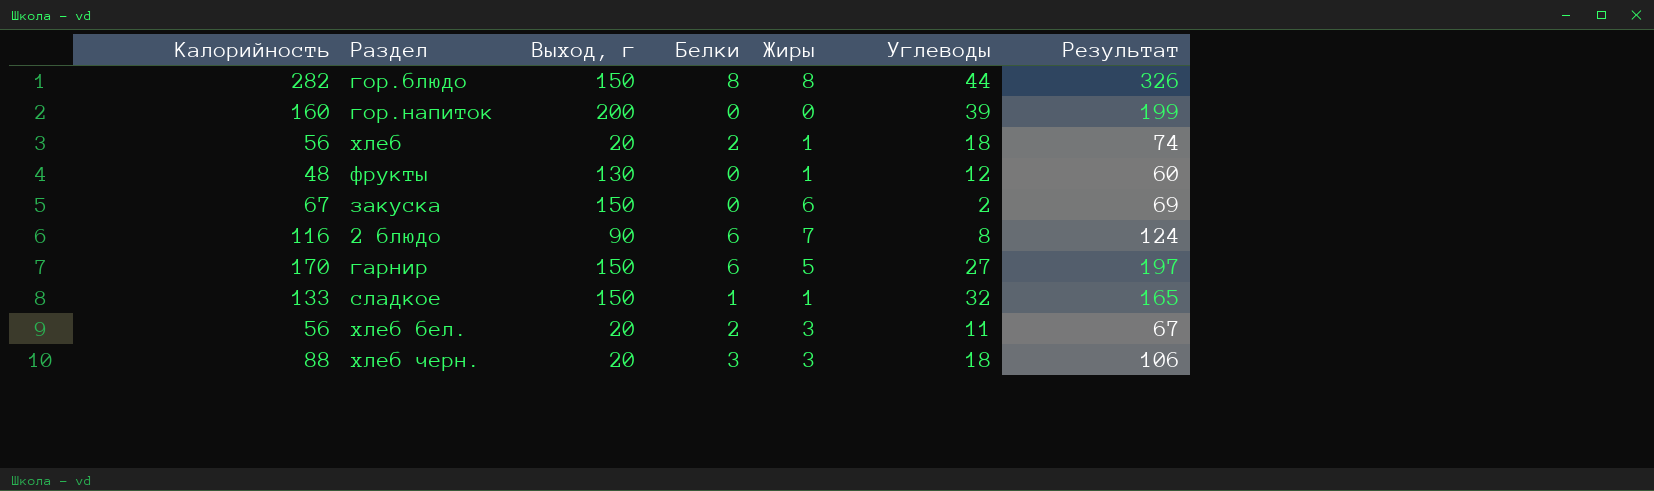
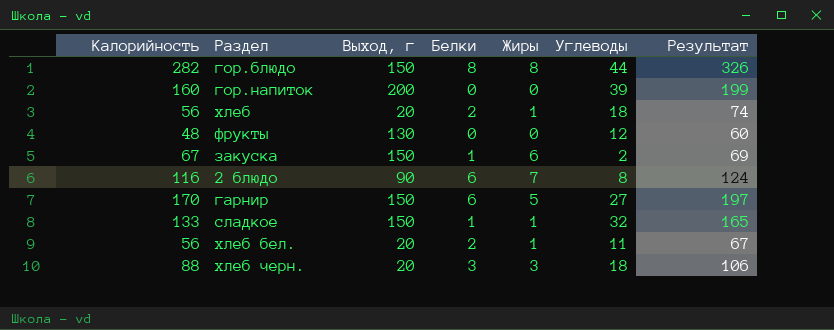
фрукты | Жиры: 1 -> 0
закуска | Белки: 0 -> 1
хлеб бел. | Жиры: 3 -> 1

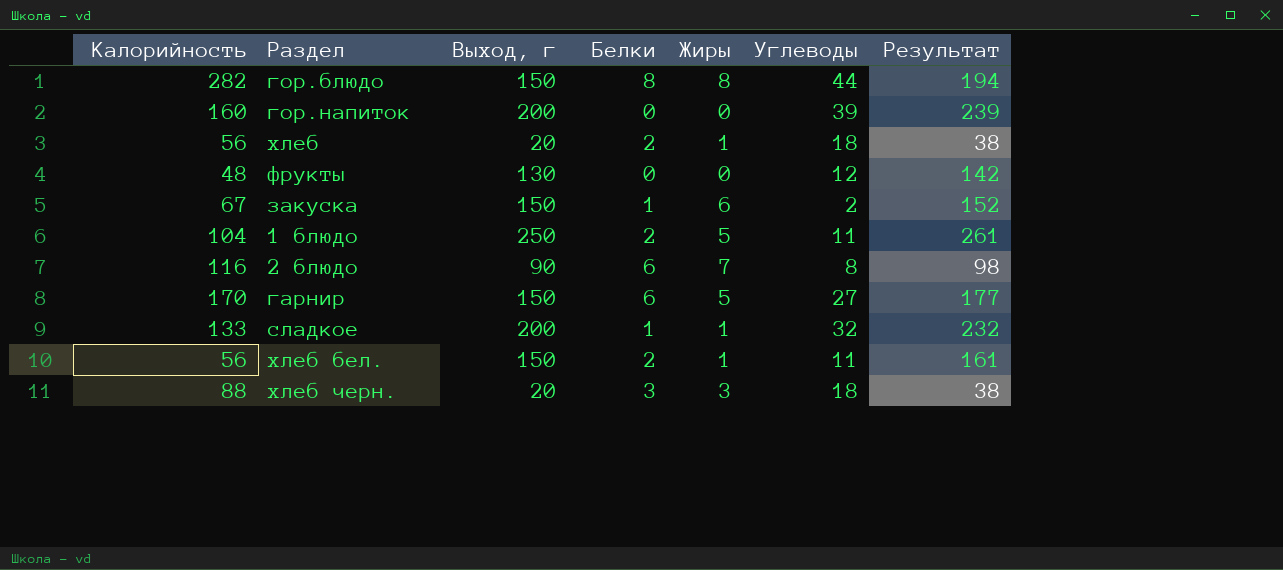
column Результат | formula: [Калорийность] + [Углеводы] -> [Выход, г] + [Углеводы]
row 1 блюдо: none -> 104 | 250 | 2 | 5 | 11 | 261
сладкое | Выход, г: 150 -> 200
хлеб бел. | Выход, г: 20 -> 150

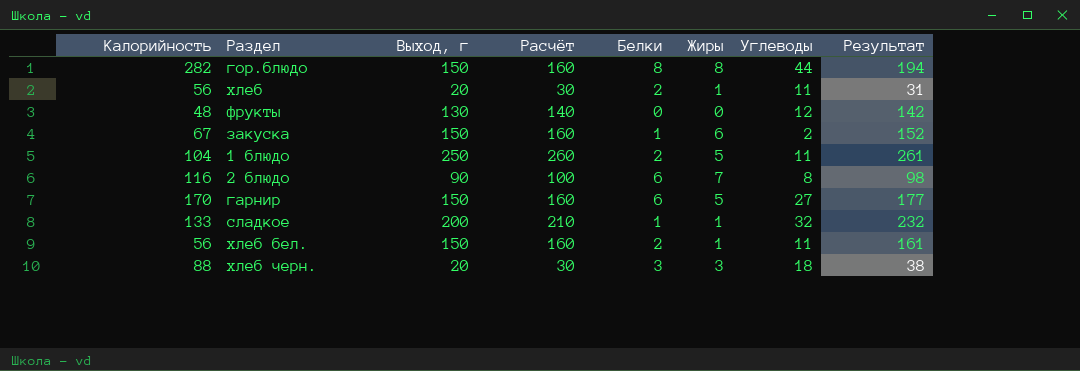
column Расчёт | formula: none -> [Выход, г] + 10
row гор.напиток: 160 | 200 | 0 | 0 | 39 | 239 -> none
хлеб | Углеводы: 18 -> 11
хлеб | Результат: 38 -> 31

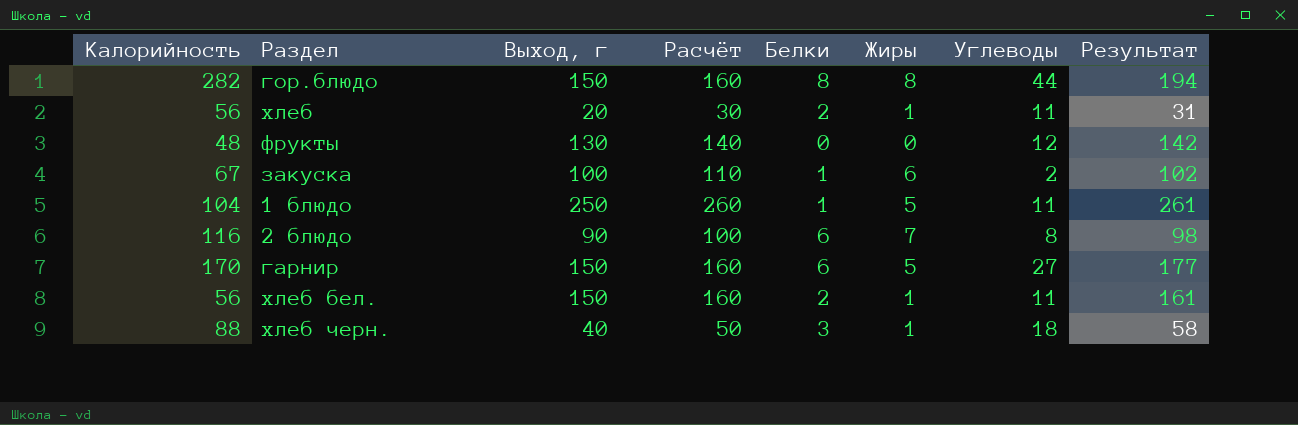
row сладкое: 133 | 200 | 210 | 1 | 1 | 32 | 232 -> none
закуска | Выход, г: 150 -> 100
закуска | Расчёт: 160 -> 110
закуска | Результат: 152 -> 102
1 блюдо | Белки: 2 -> 1
хлеб черн. | Выход, г: 20 -> 40
хлеб черн. | Расчёт: 30 -> 50
хлеб черн. | Жиры: 3 -> 1
хлеб черн. | Результат: 38 -> 58

